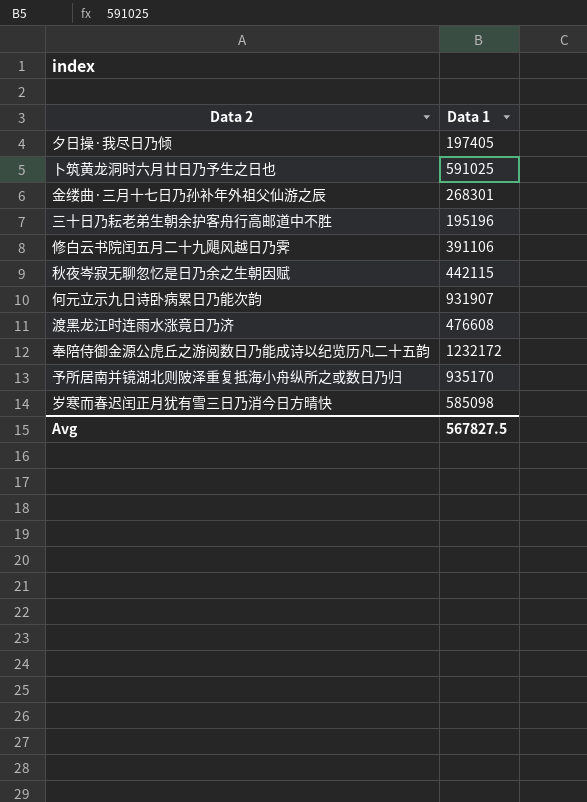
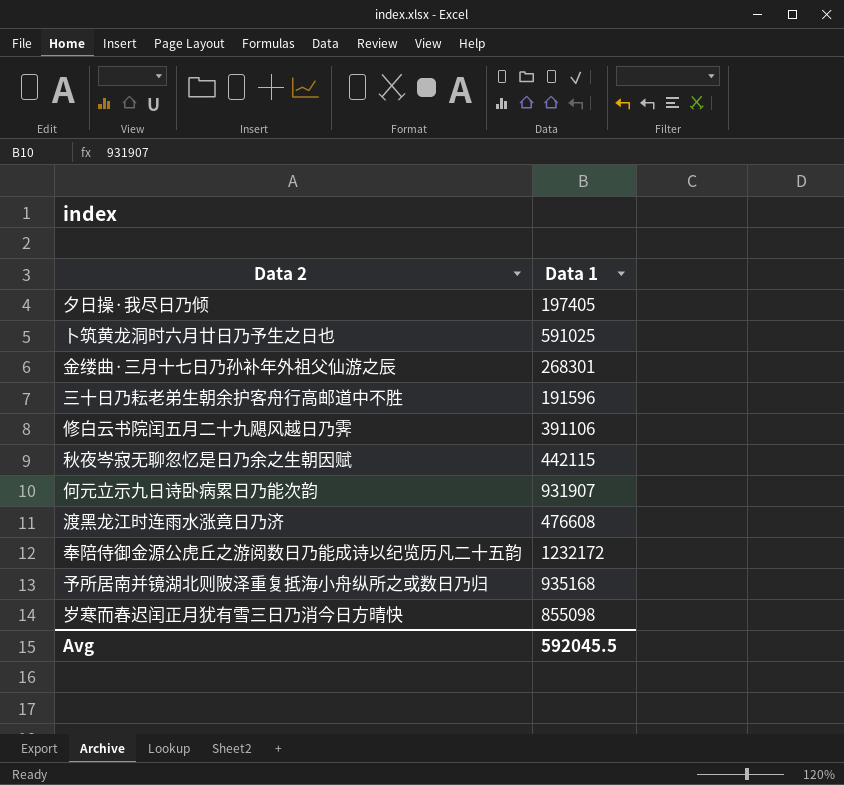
三十日乃耘老弟生朝余护客舟行高邮道中不胜 | Data 1: 195196 -> 191596
予所居南并镜湖北则陂泽重复抵海小舟纵所之或数日乃归 | Data 1: 935170 -> 935168
岁寒而春迟闰正月犹有雪三日乃消今日方晴快 | Data 1: 585098 -> 855098
Avg | Data 1: 567827.5 -> 592045.5

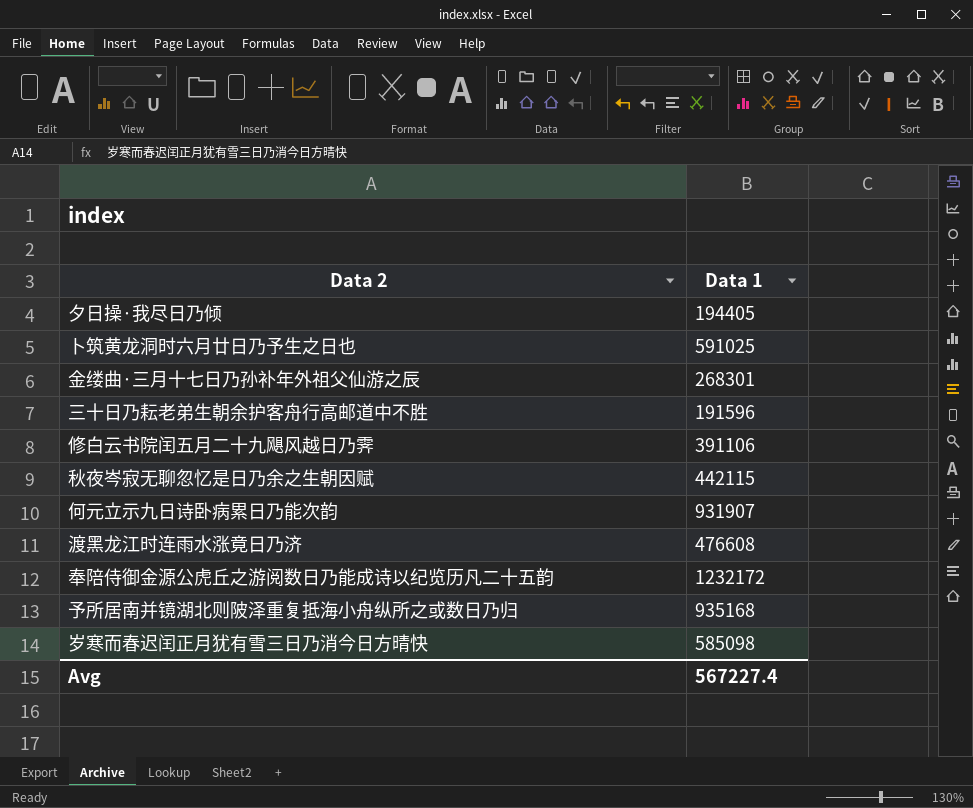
夕日操·我尽日乃倾 | Data 1: 197405 -> 194405
岁寒而春迟闰正月犹有雪三日乃消今日方晴快 | Data 1: 855098 -> 585098
Avg | Data 1: 592045.5 -> 567227.4

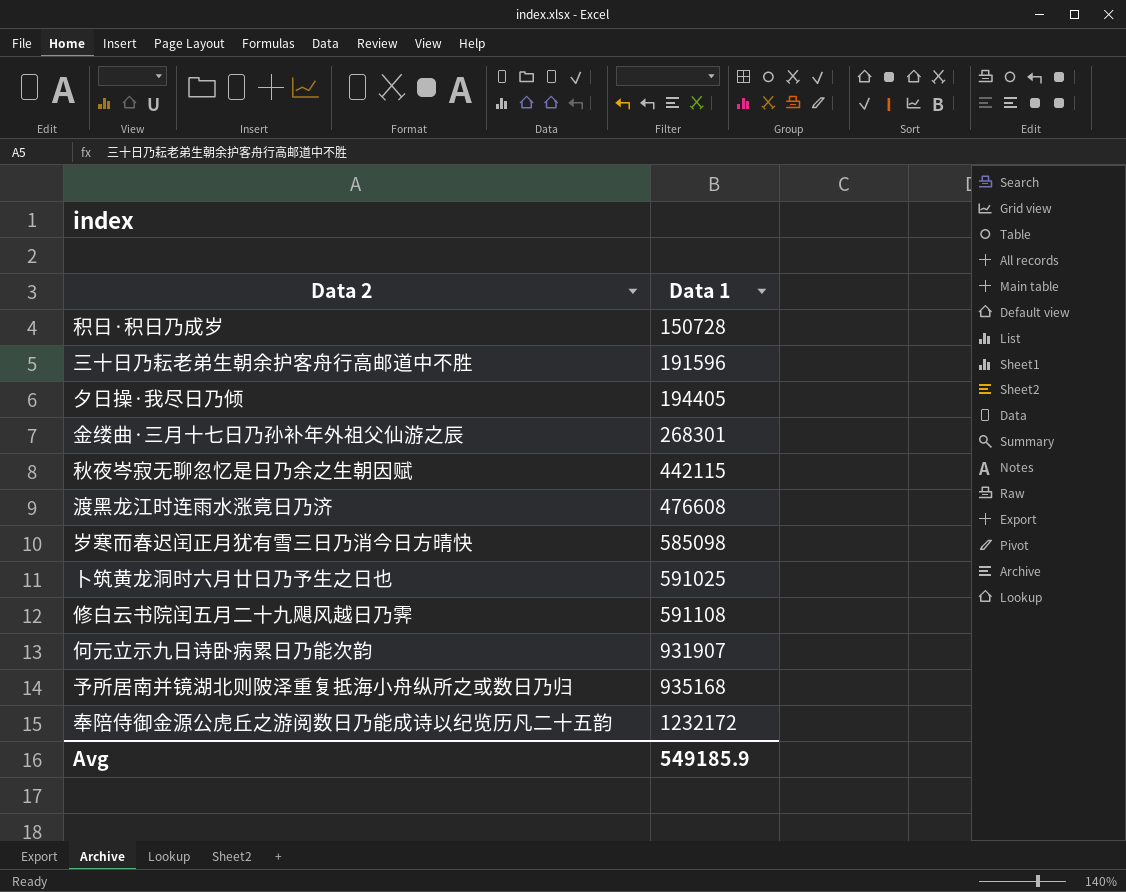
row order: none -> Data 1 ascending
row 积日·积日乃成岁: none -> 150728
修白云书院闰五月二十九飓风越日乃霁 | Data 1: 391106 -> 591108
Avg | Data 1: 567227.4 -> 549185.9

